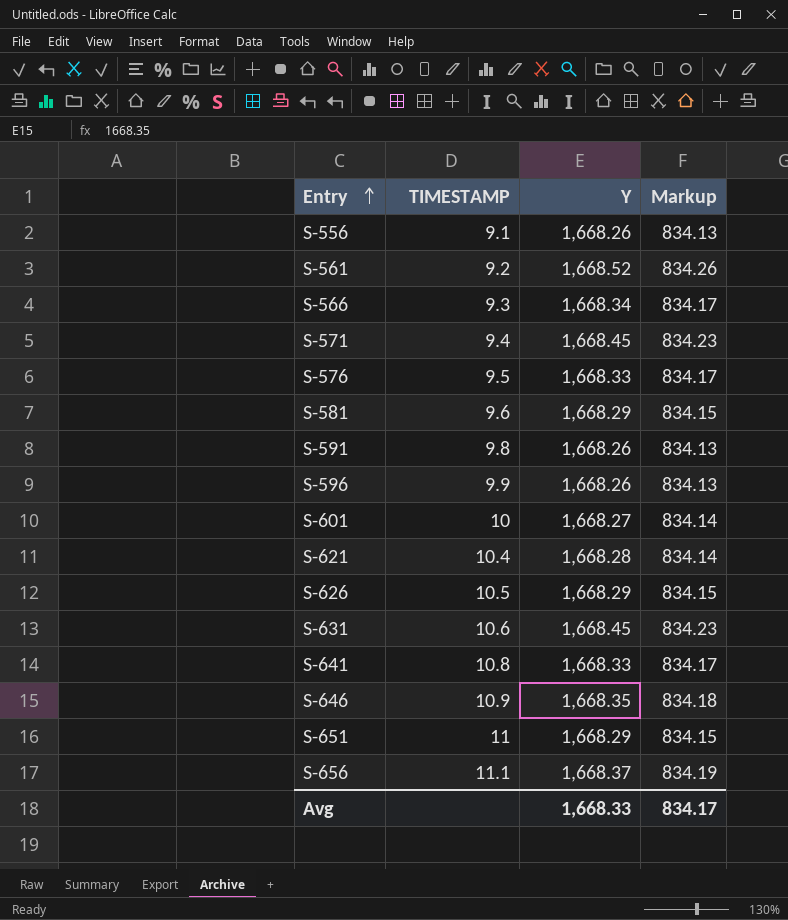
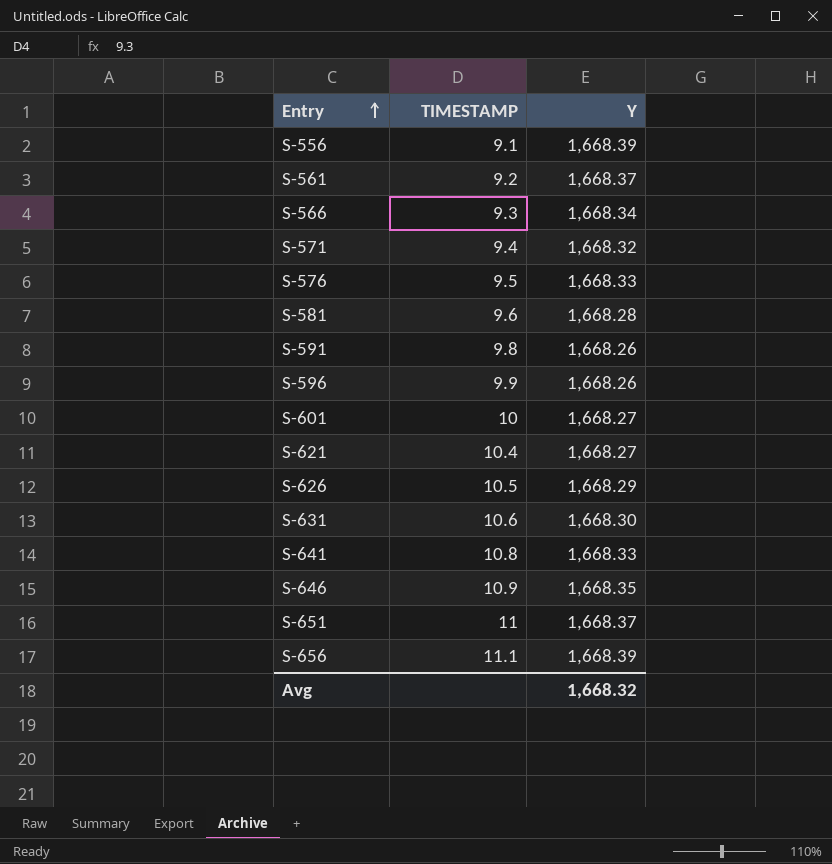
column Markup | formula: [Y] * 0.5 -> none
S-556 | Y: 1,668.26 -> 1,668.39
S-561 | Y: 1,668.52 -> 1,668.37
S-571 | Y: 1,668.45 -> 1,668.32
S-581 | Y: 1,668.29 -> 1,668.28
S-621 | Y: 1,668.28 -> 1,668.27
S-631 | Y: 1,668.45 -> 1,668.30
S-651 | Y: 1,668.29 -> 1,668.37
S-656 | Y: 1,668.37 -> 1,668.39
Avg | Y: 1,668.33 -> 1,668.32

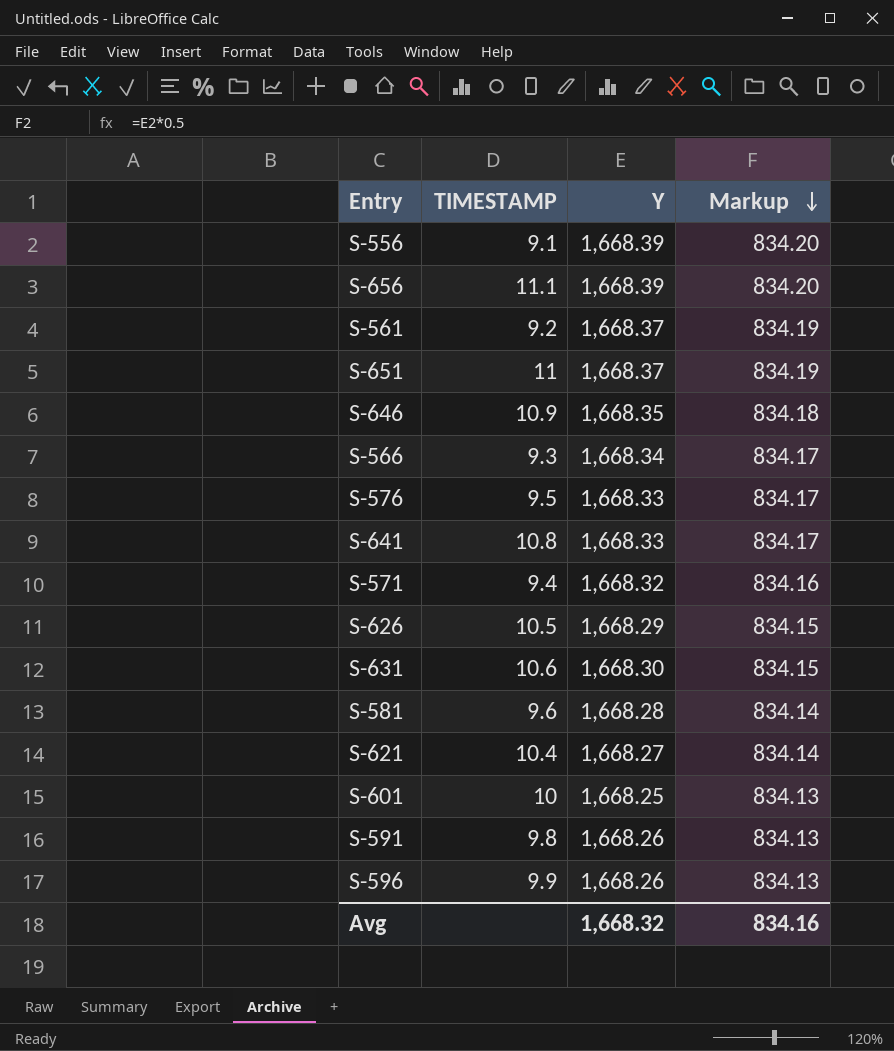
row order: Entry ascending -> Markup descending
column Markup | formula: none -> [Y] * 0.5
S-601 | Y: 1,668.27 -> 1,668.25

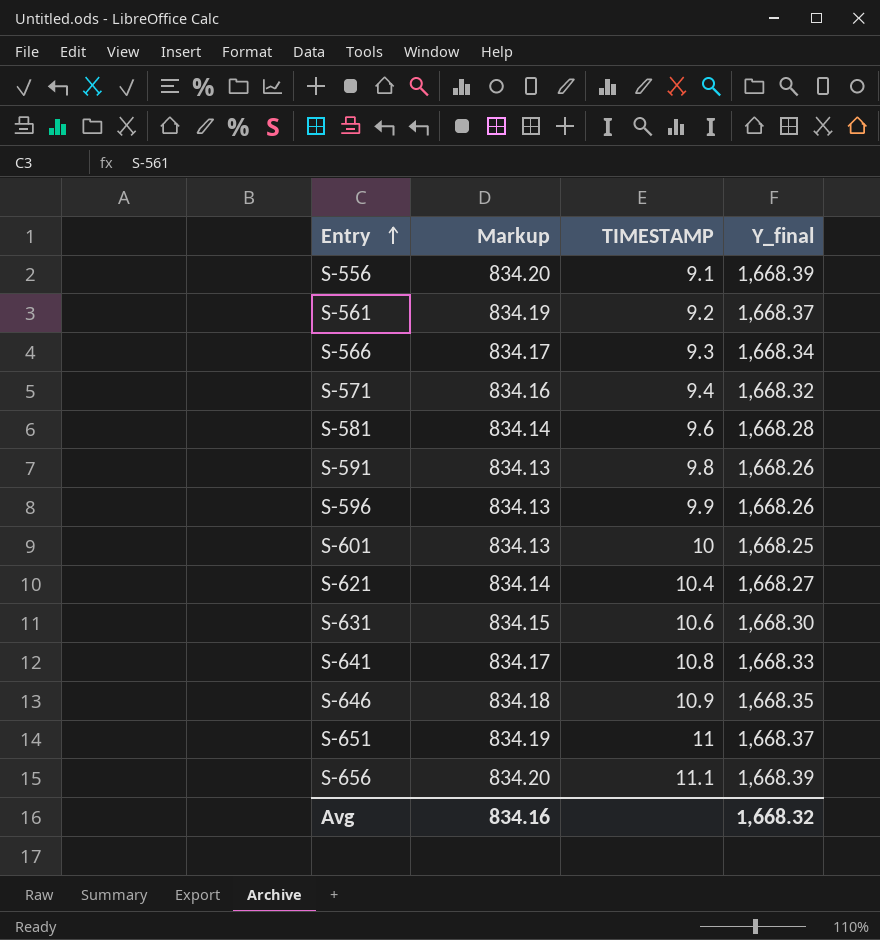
row order: Markup descending -> Entry ascending
column Markup | position: 4 -> 2
column name: Y -> Y_final
row S-576: 9.5 | 1,668.33 | 834.17 -> none
row S-626: 10.5 | 1,668.29 | 834.15 -> none

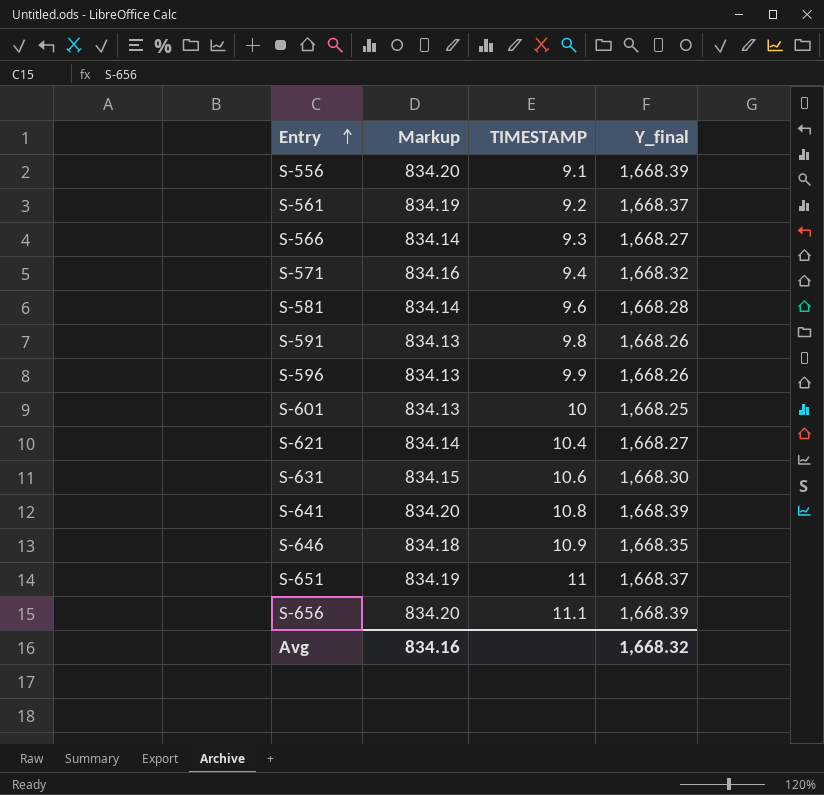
S-566 | Markup: 834.17 -> 834.14
S-566 | Y_final: 1,668.34 -> 1,668.27
S-641 | Markup: 834.17 -> 834.20
S-641 | Y_final: 1,668.33 -> 1,668.39

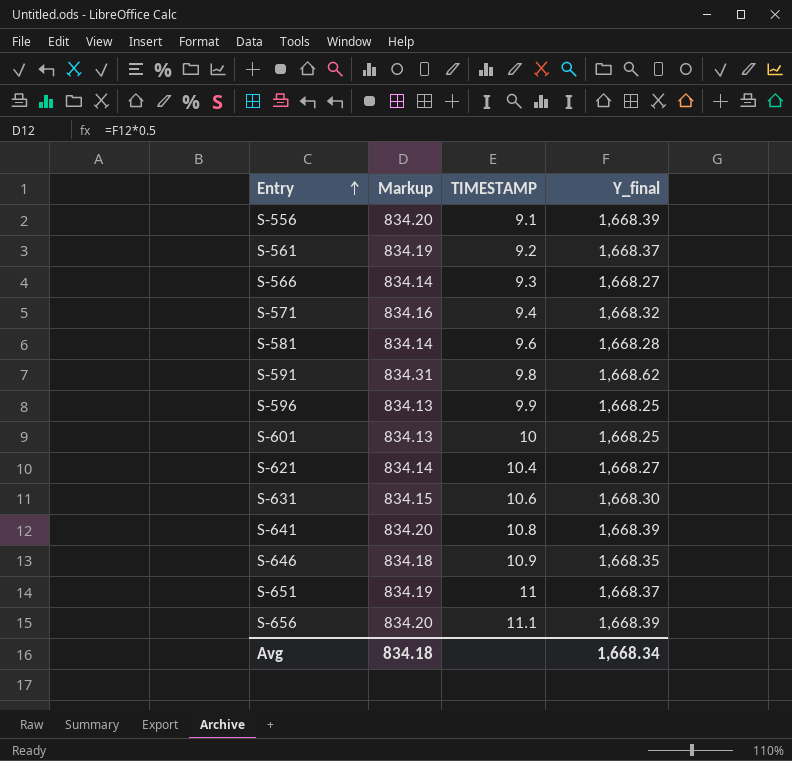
S-591 | Markup: 834.13 -> 834.31
S-591 | Y_final: 1,668.26 -> 1,668.62
S-596 | Y_final: 1,668.26 -> 1,668.25
Avg | Markup: 834.16 -> 834.18
Avg | Y_final: 1,668.32 -> 1,668.34

